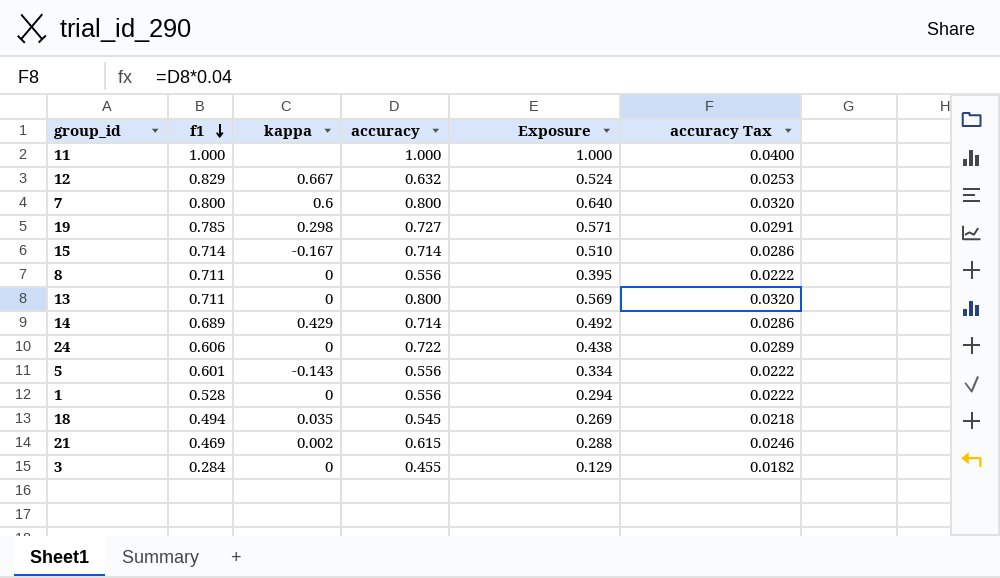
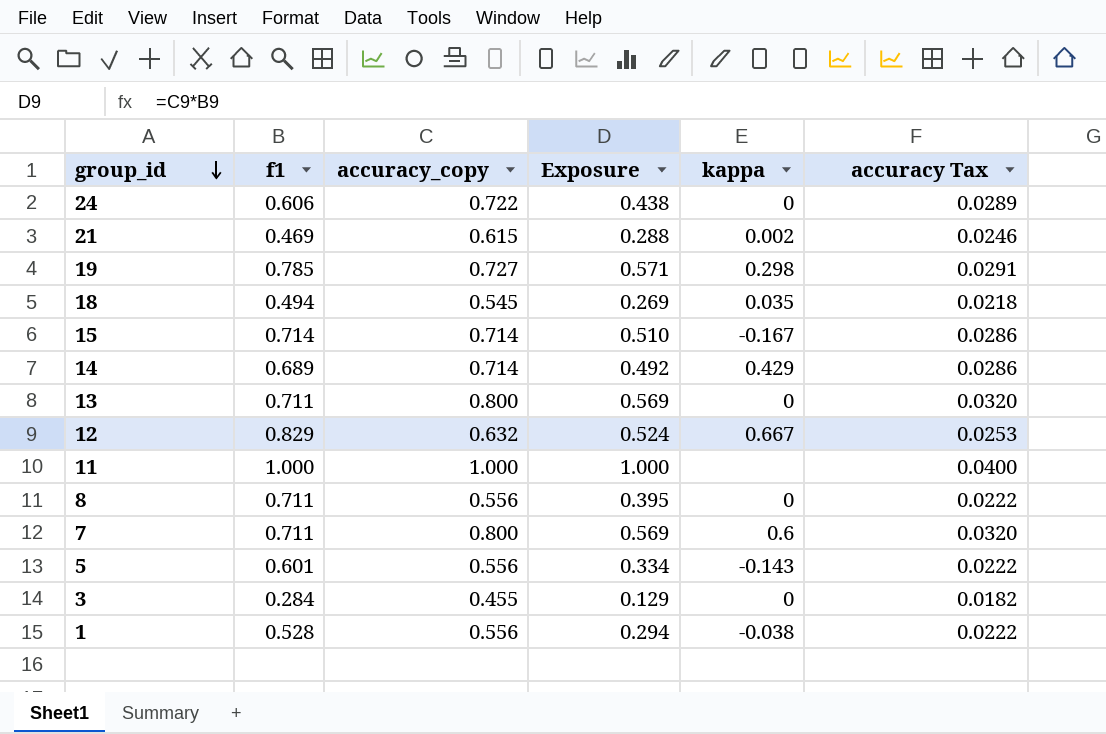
row order: f1 descending -> group_id descending
column name: accuracy -> accuracy_copy
column kappa | position: 3 -> 5
7 | f1: 0.800 -> 0.711
7 | Exposure: 0.640 -> 0.569
1 | kappa: 0 -> -0.038

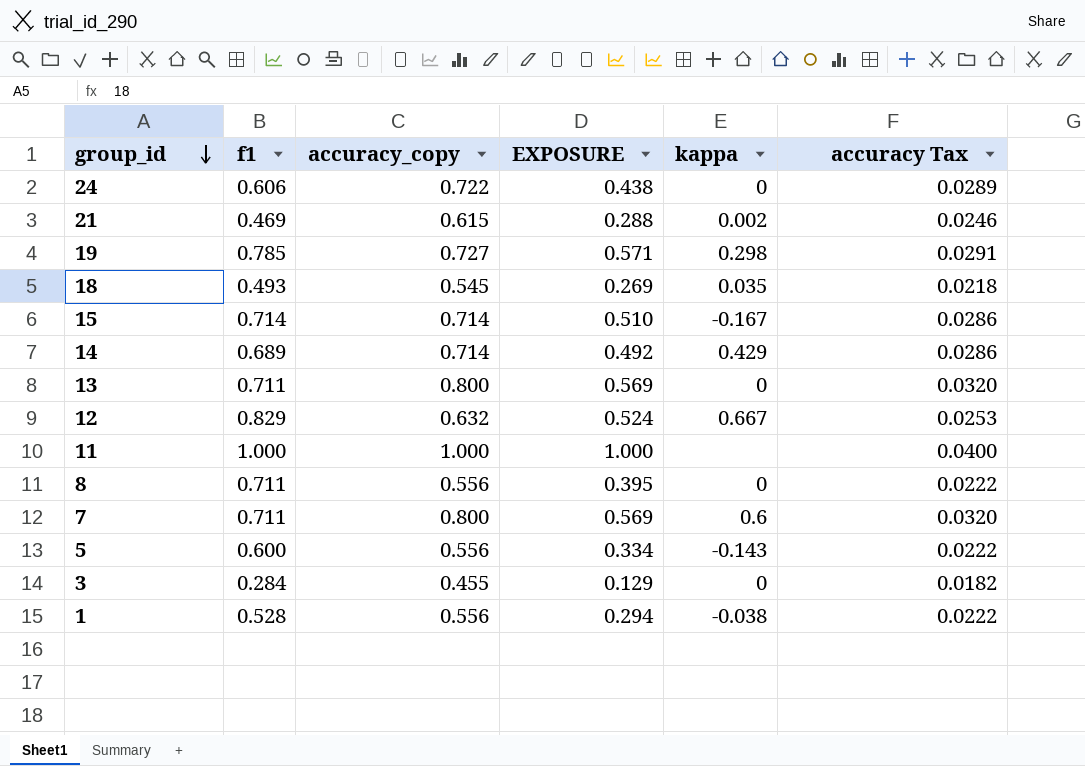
column name: Exposure -> EXPOSURE
18 | f1: 0.494 -> 0.493
5 | f1: 0.601 -> 0.600

